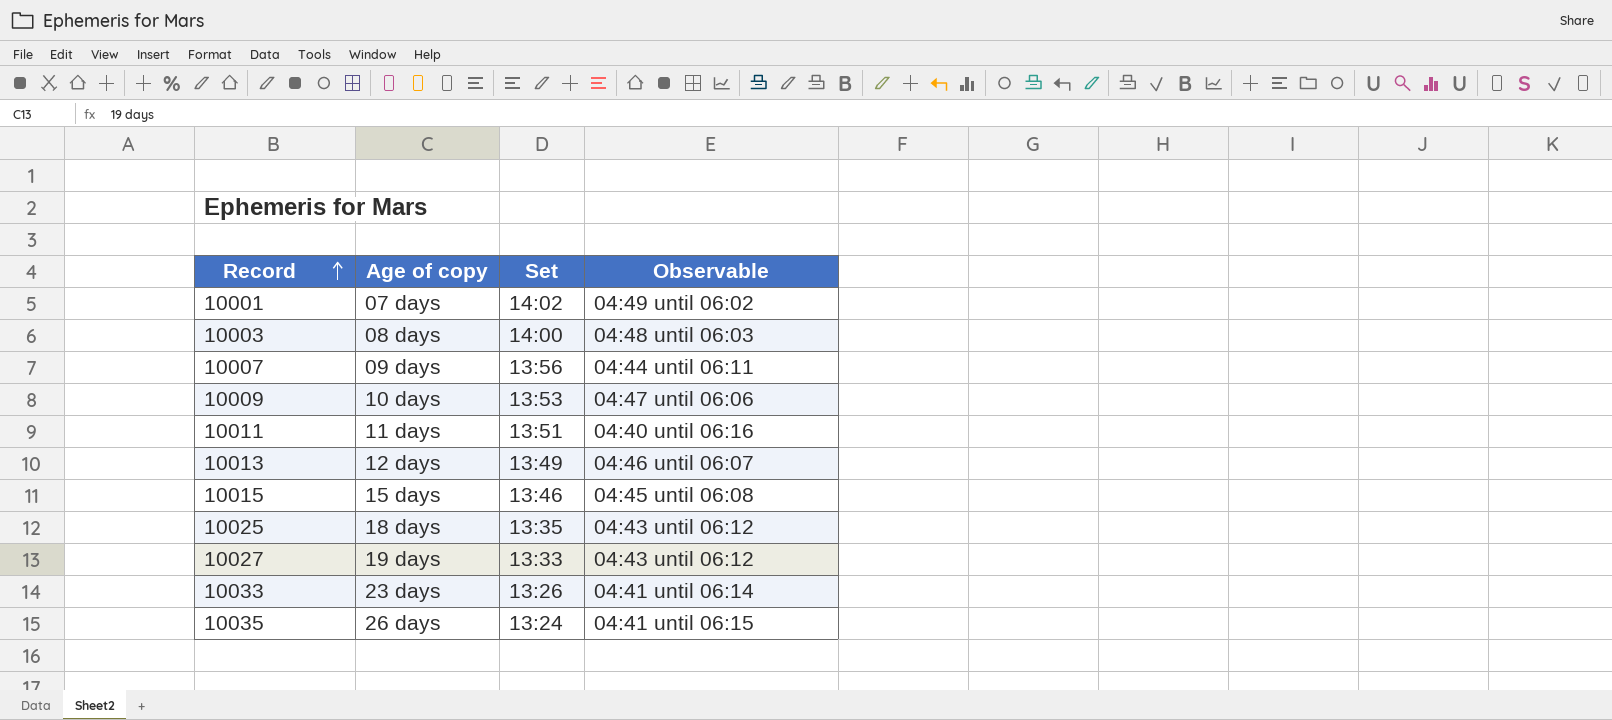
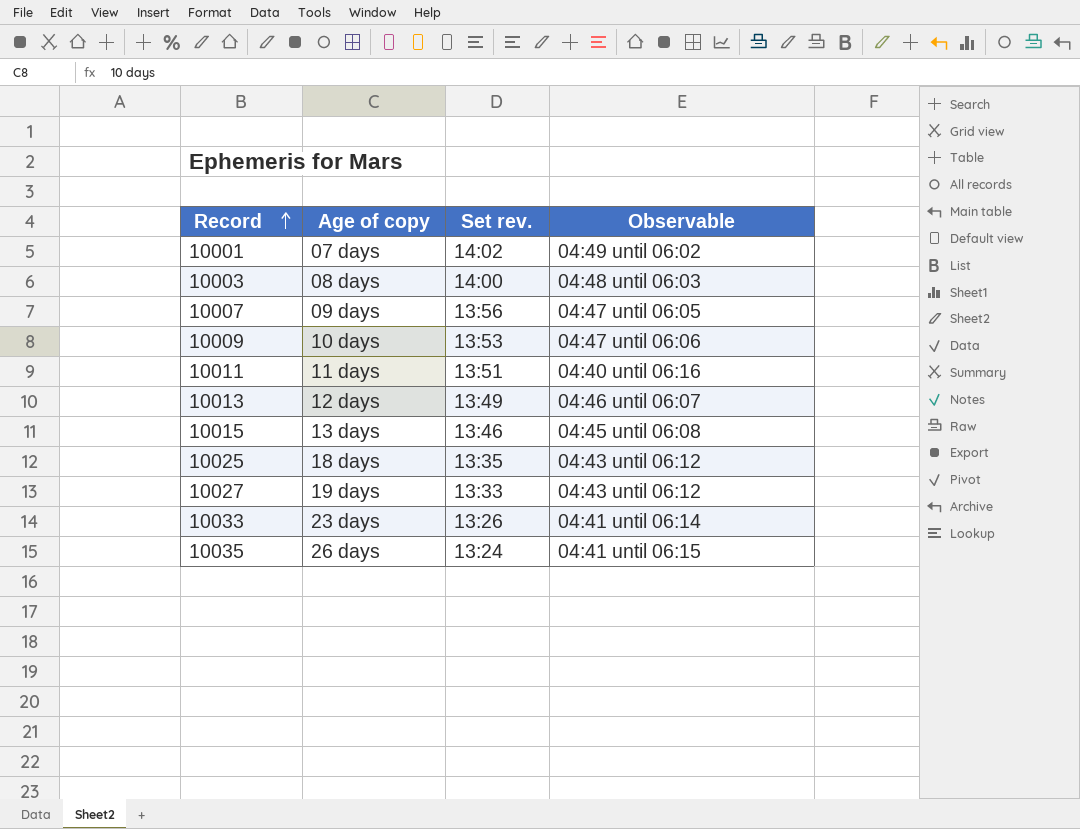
column name: Set -> Set rev.
10007 | Observable: 04:44 until 06:11 -> 04:47 until 06:05
10015 | Age of copy: 15 days -> 13 days

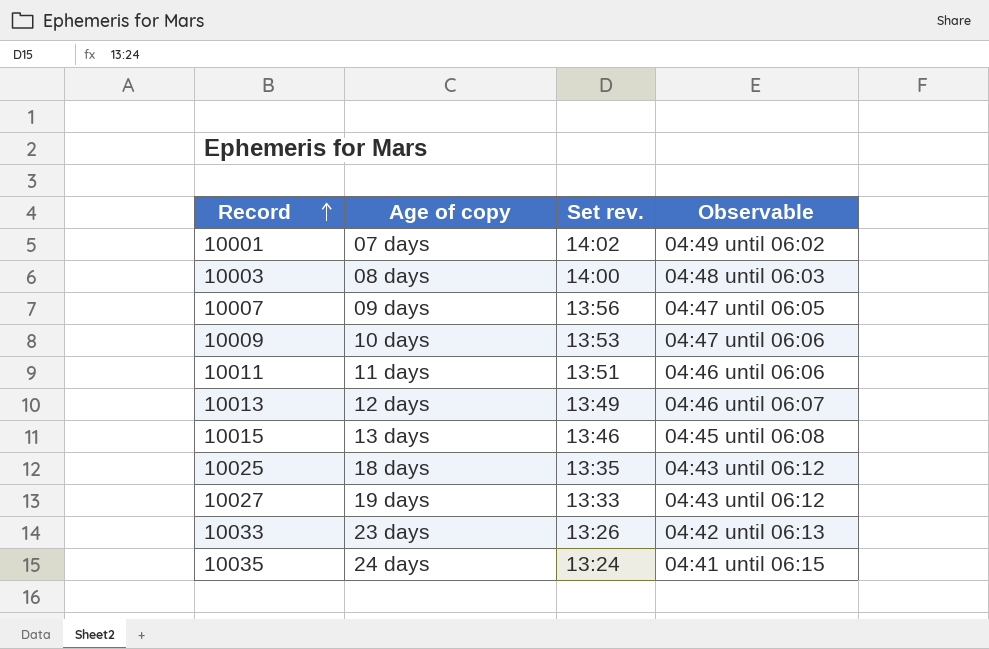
10011 | Observable: 04:40 until 06:16 -> 04:46 until 06:06
10033 | Observable: 04:41 until 06:14 -> 04:42 until 06:13
10035 | Age of copy: 26 days -> 24 days

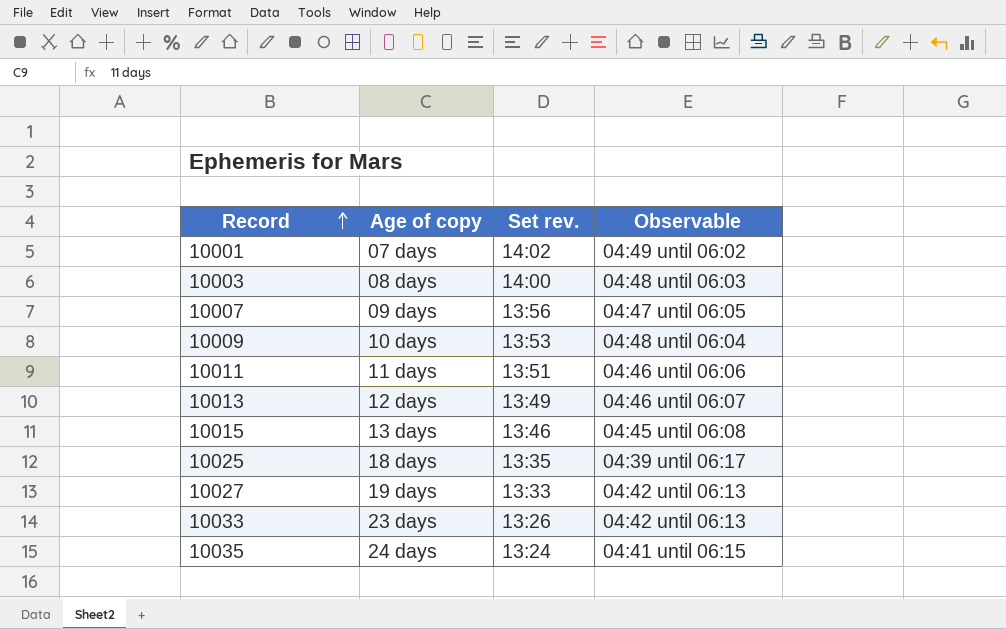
10009 | Observable: 04:47 until 06:06 -> 04:48 until 06:04
10025 | Observable: 04:43 until 06:12 -> 04:39 until 06:17
10027 | Observable: 04:43 until 06:12 -> 04:42 until 06:13

